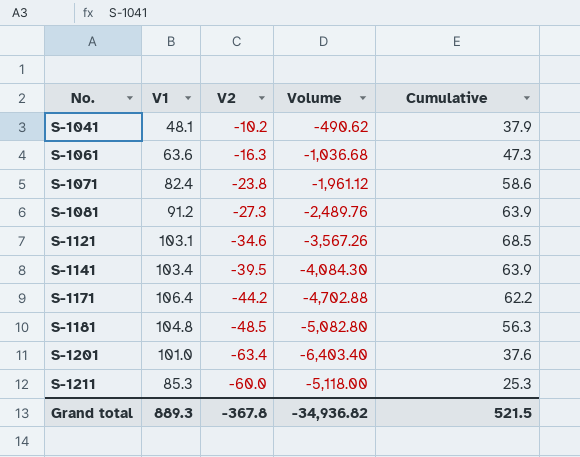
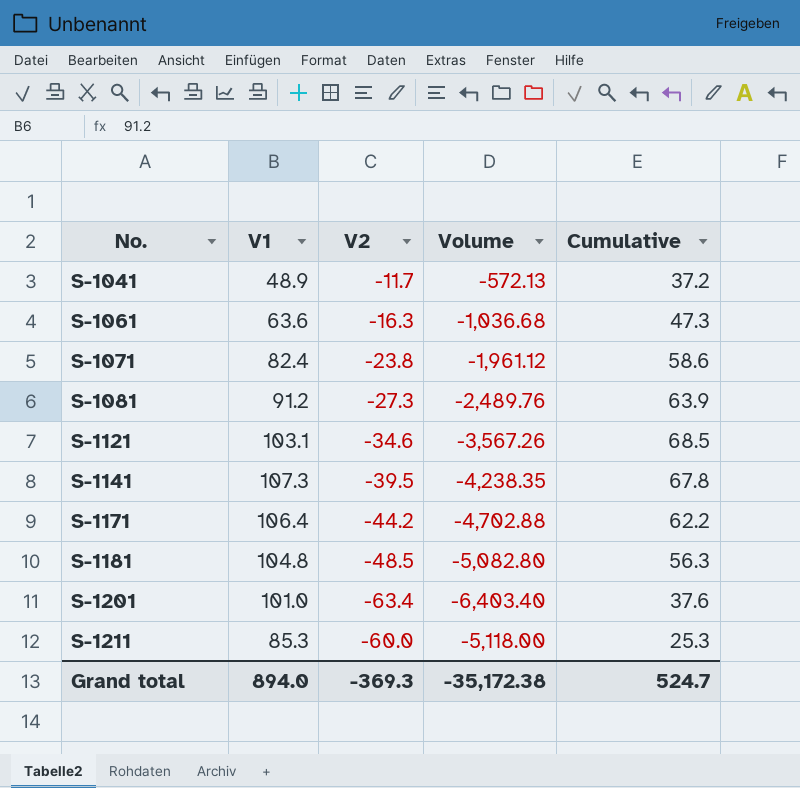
S-1041 | V1: 48.1 -> 48.9
S-1041 | V2: -10.2 -> -11.7
S-1041 | Volume: -490.62 -> -572.13
S-1041 | Cumulative: 37.9 -> 37.2
S-1141 | V1: 103.4 -> 107.3
S-1141 | Volume: -4,084.30 -> -4,238.35
S-1141 | Cumulative: 63.9 -> 67.8
Grand total | V1: 889.3 -> 894.0
Grand total | V2: -367.8 -> -369.3
Grand total | Volume: -34,936.82 -> -35,172.38
Grand total | Cumulative: 521.5 -> 524.7

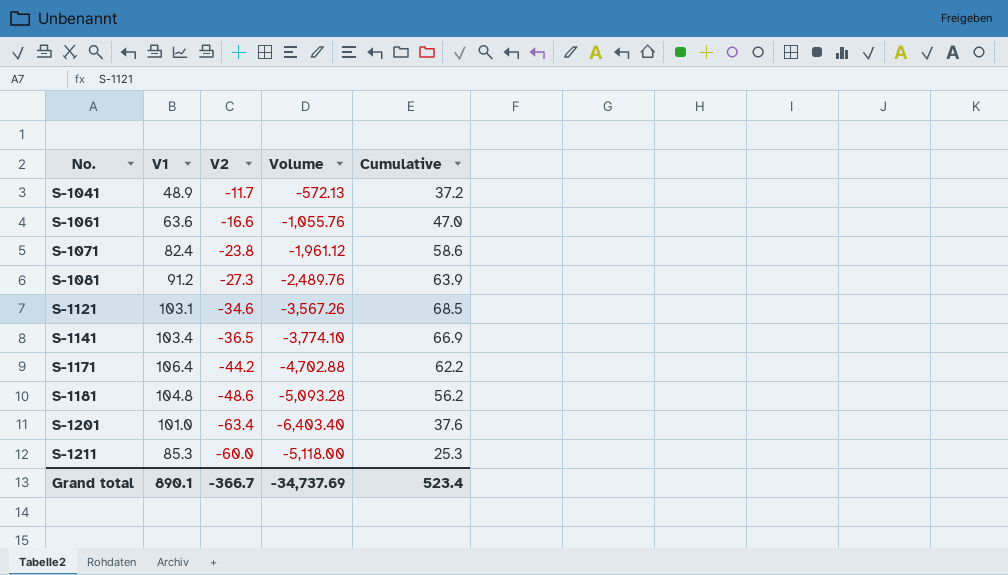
S-1061 | V2: -16.3 -> -16.6
S-1061 | Volume: -1,036.68 -> -1,055.76
S-1061 | Cumulative: 47.3 -> 47.0
S-1141 | V1: 107.3 -> 103.4
S-1141 | V2: -39.5 -> -36.5
S-1141 | Volume: -4,238.35 -> -3,774.10
S-1141 | Cumulative: 67.8 -> 66.9
S-1181 | V2: -48.5 -> -48.6
S-1181 | Volume: -5,082.80 -> -5,093.28
S-1181 | Cumulative: 56.3 -> 56.2
Grand total | V1: 894.0 -> 890.1
Grand total | V2: -369.3 -> -366.7
Grand total | Volume: -35,172.38 -> -34,737.69
Grand total | Cumulative: 524.7 -> 523.4

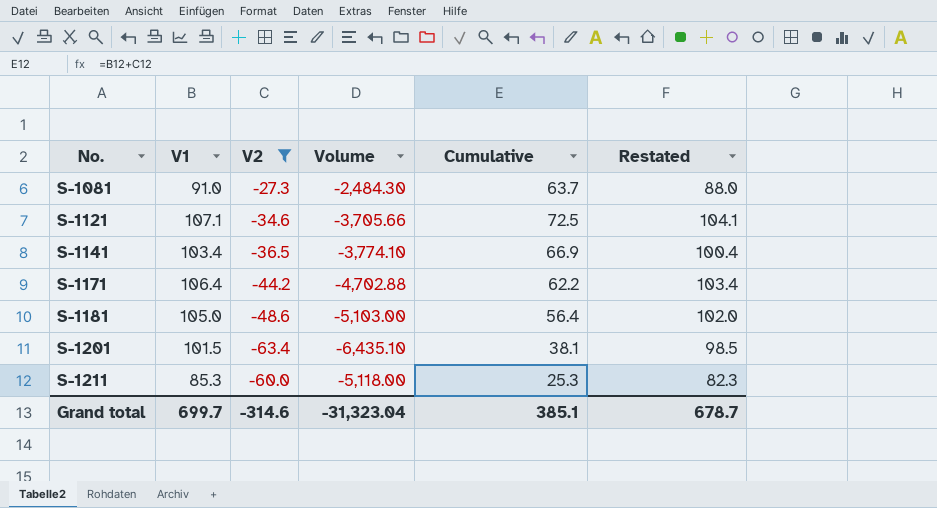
filter: none -> V2 <= -27.3
column Restated | formula: none -> [V1] - 3
S-1081 | V1: 91.2 -> 91.0
S-1081 | Volume: -2,489.76 -> -2,484.30
S-1081 | Cumulative: 63.9 -> 63.7
S-1121 | V1: 103.1 -> 107.1
S-1121 | Volume: -3,567.26 -> -3,705.66
S-1121 | Cumulative: 68.5 -> 72.5
S-1181 | V1: 104.8 -> 105.0
S-1181 | Volume: -5,093.28 -> -5,103.00
S-1181 | Cumulative: 56.2 -> 56.4
S-1201 | V1: 101.0 -> 101.5
S-1201 | Volume: -6,403.40 -> -6,435.10
S-1201 | Cumulative: 37.6 -> 38.1
Grand total | V1: 890.1 -> 699.7
Grand total | V2: -366.7 -> -314.6
Grand total | Volume: -34,737.69 -> -31,323.04
Grand total | Cumulative: 523.4 -> 385.1

